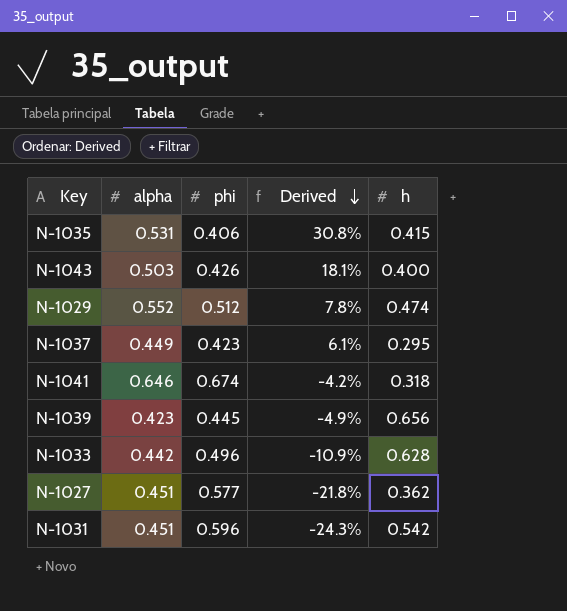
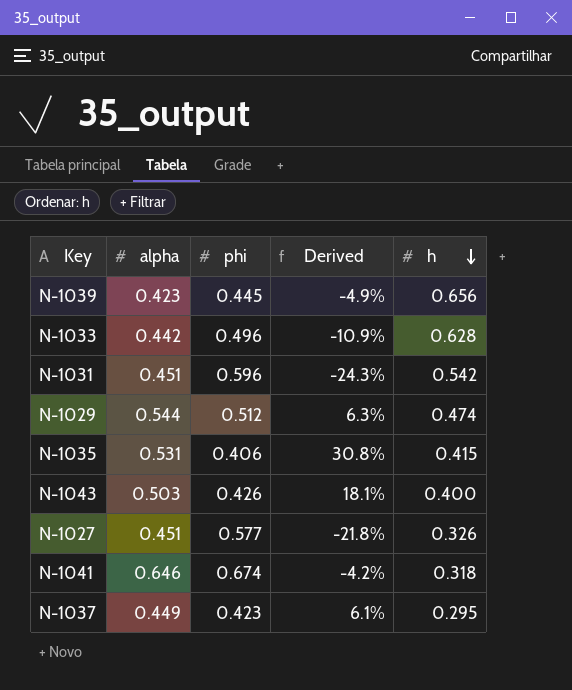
row order: Derived descending -> h descending
N-1029 | alpha: 0.552 -> 0.544
N-1029 | Derived: 7.8% -> 6.3%
N-1027 | h: 0.362 -> 0.326

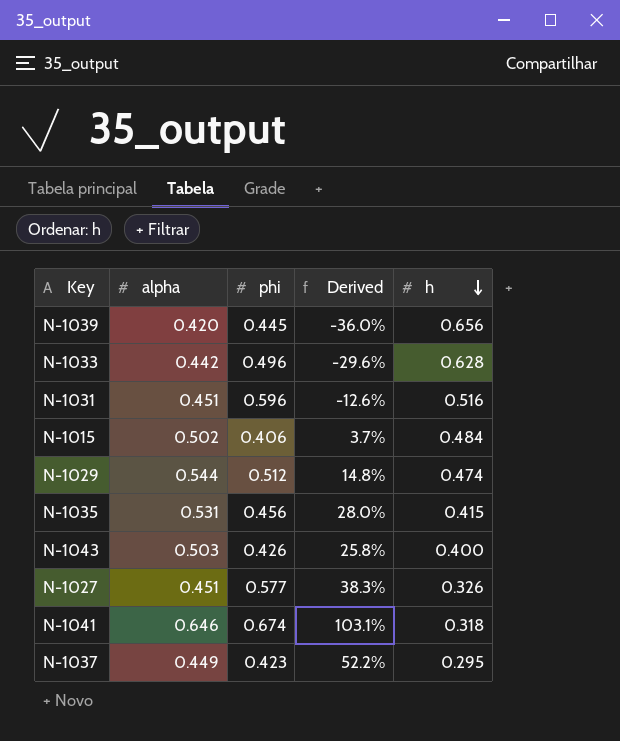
column Derived | formula: ([alpha] - [phi]) / [phi] -> ([alpha] - [h]) / [h]
N-1039 | alpha: 0.423 -> 0.420
N-1031 | h: 0.542 -> 0.516
row N-1015: none -> 0.502 | 0.406 | 3.7% | 0.484
N-1035 | phi: 0.406 -> 0.456

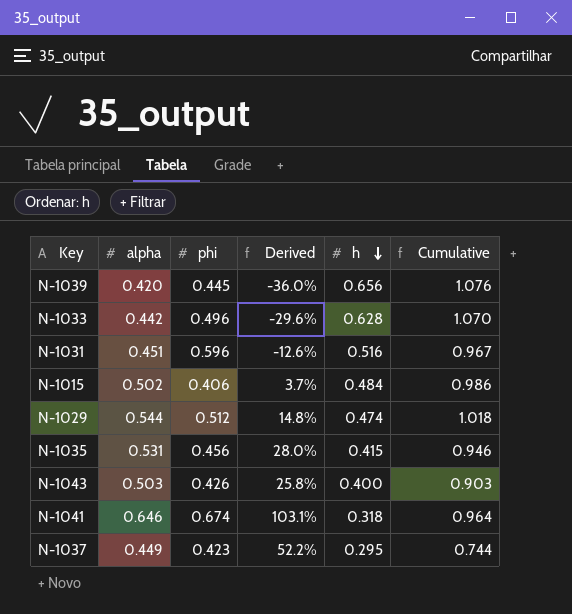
column Cumulative | formula: none -> [alpha] + [h]
row N-1027: 0.451 | 0.577 | 38.3% | 0.326 -> none

